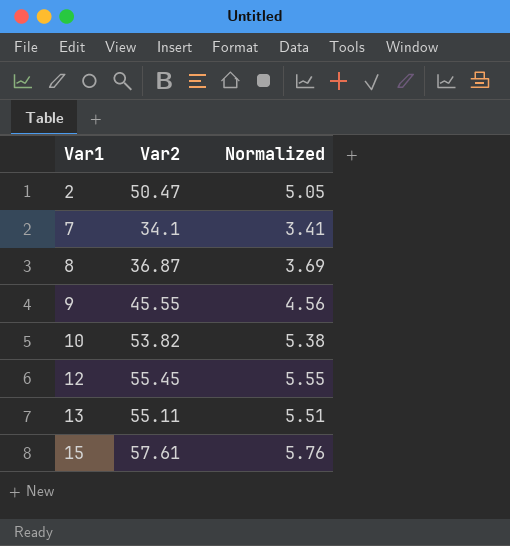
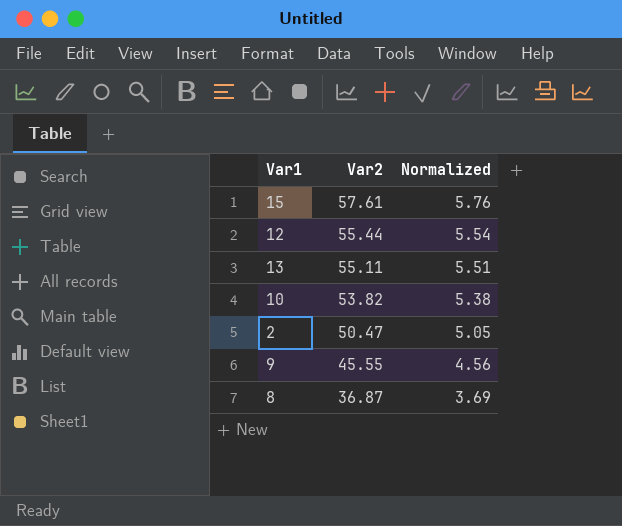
row order: Var1 ascending -> Var2 descending
row 7: 34.1 | 3.41 -> none
12 | Var2: 55.45 -> 55.44
12 | Normalized: 5.55 -> 5.54

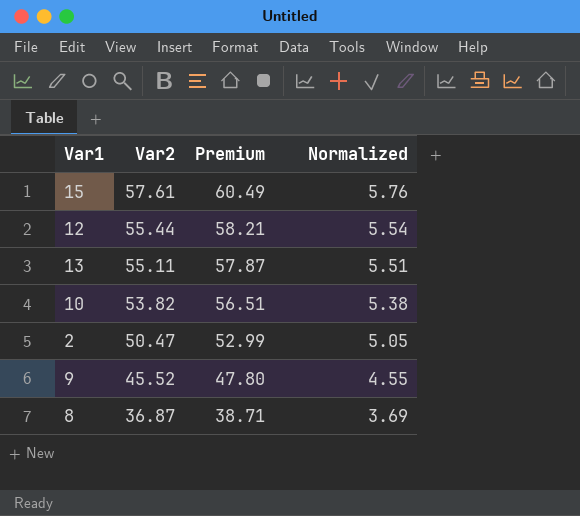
column Premium | formula: none -> [Var2] * 1.05
9 | Var2: 45.55 -> 45.52
9 | Normalized: 4.56 -> 4.55

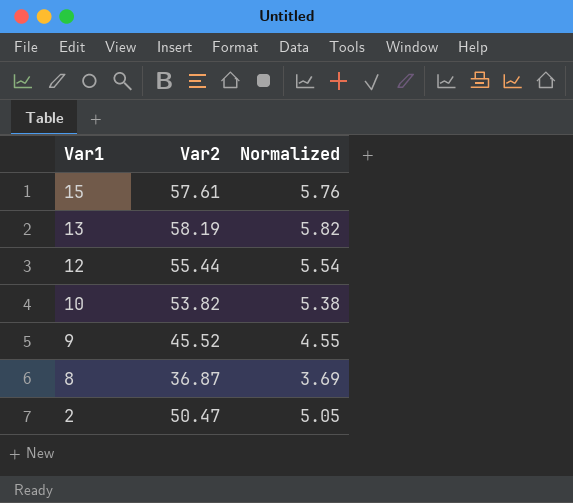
row order: Var2 descending -> Var1 descending
column Premium | formula: [Var2] * 1.05 -> none
13 | Var2: 55.11 -> 58.19
13 | Normalized: 5.51 -> 5.82

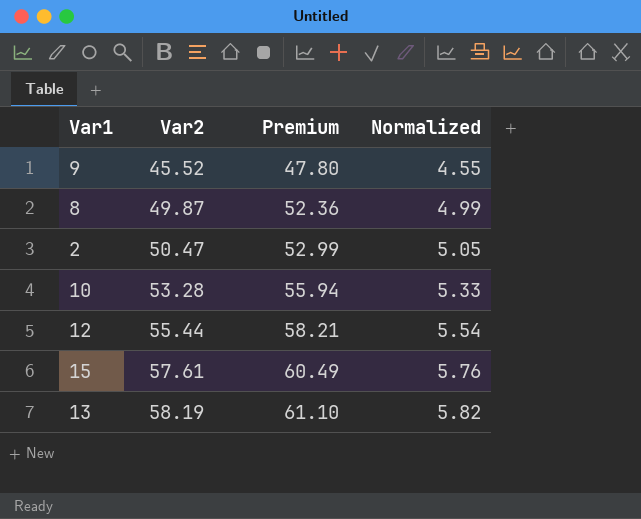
row order: Var1 descending -> Var2 ascending
column Premium | formula: none -> [Var2] * 1.05
8 | Var2: 36.87 -> 49.87
8 | Normalized: 3.69 -> 4.99
10 | Var2: 53.82 -> 53.28
10 | Normalized: 5.38 -> 5.33

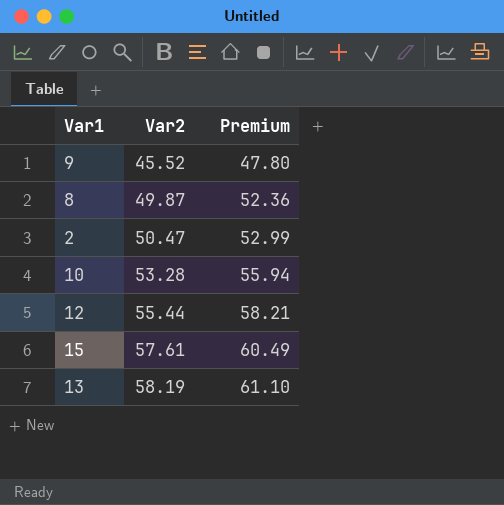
column Normalized | formula: [Var2] * 0.1 -> none

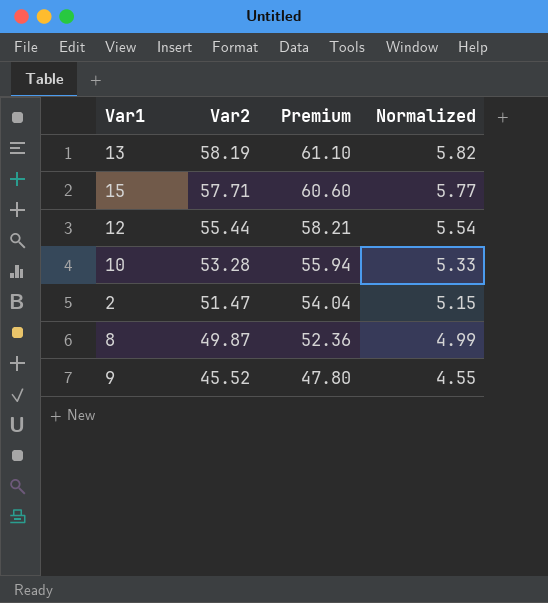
row order: Var2 ascending -> Var2 descending
column Normalized | formula: none -> [Var2] * 0.1
15 | Var2: 57.61 -> 57.71
15 | Premium: 60.49 -> 60.60
2 | Var2: 50.47 -> 51.47
2 | Premium: 52.99 -> 54.04

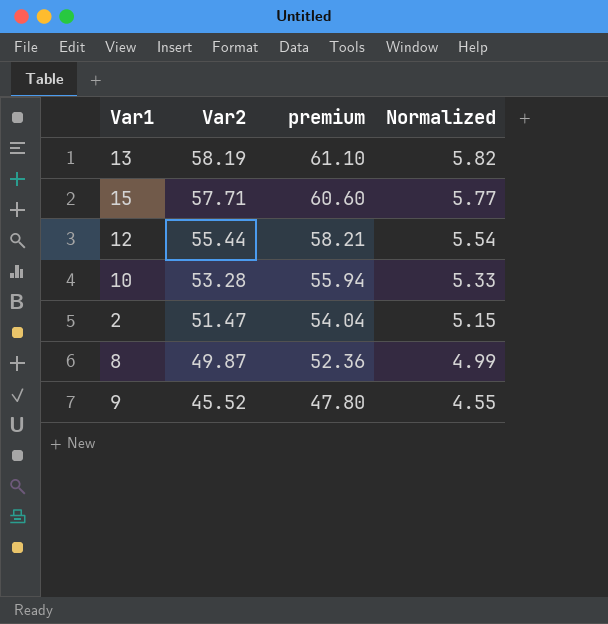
column name: Premium -> premium

